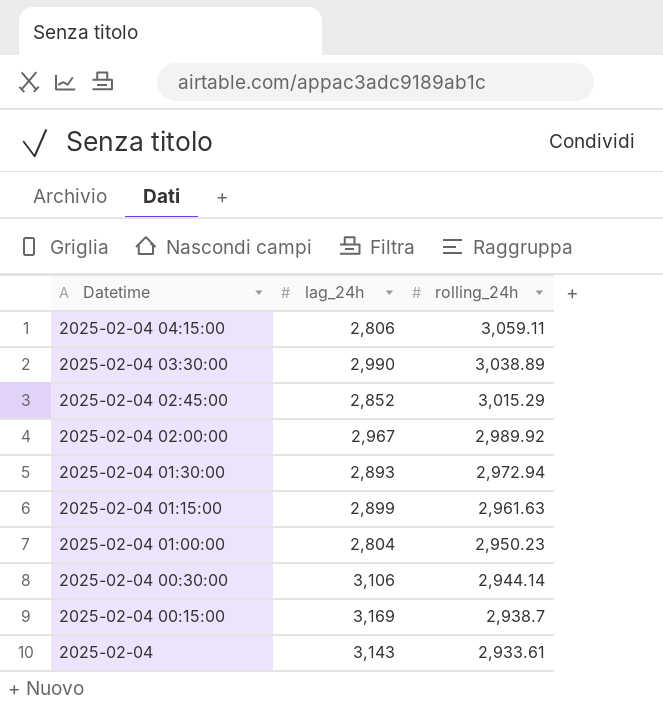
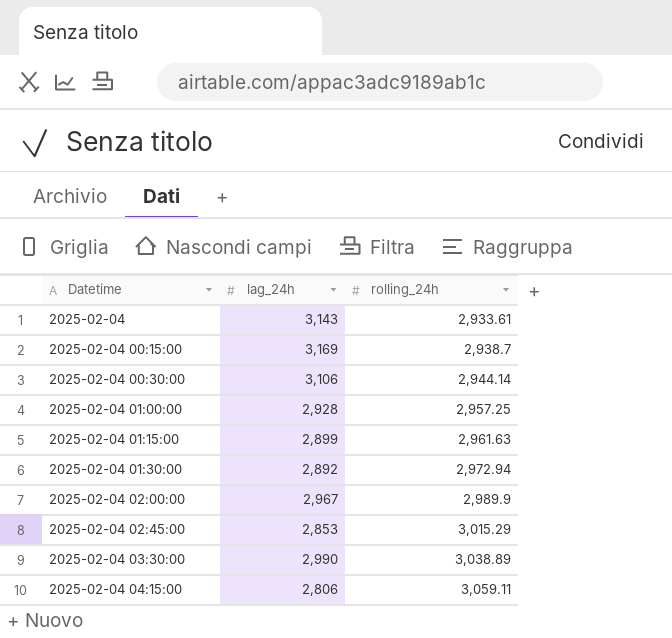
row order: Datetime descending -> Datetime ascending
2025-02-04 01:00:00 | lag_24h: 2,804 -> 2,928
2025-02-04 01:00:00 | rolling_24h: 2,950.23 -> 2,957.25
2025-02-04 01:30:00 | lag_24h: 2,893 -> 2,892
2025-02-04 02:00:00 | rolling_24h: 2,989.92 -> 2,989.9
2025-02-04 02:45:00 | lag_24h: 2,852 -> 2,853

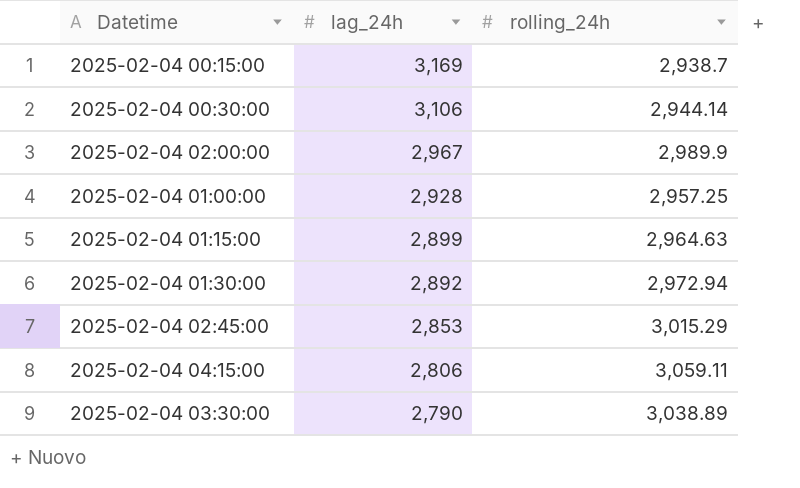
row order: Datetime ascending -> lag_24h descending
row 2025-02-04: 3,143 | 2,933.61 -> none
2025-02-04 01:15:00 | rolling_24h: 2,961.63 -> 2,964.63
2025-02-04 03:30:00 | lag_24h: 2,990 -> 2,790

